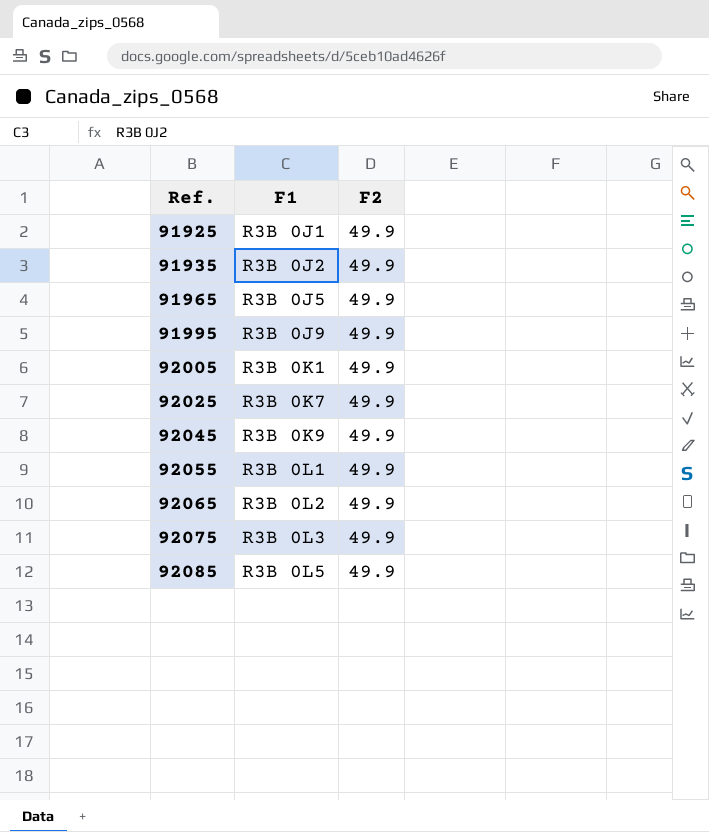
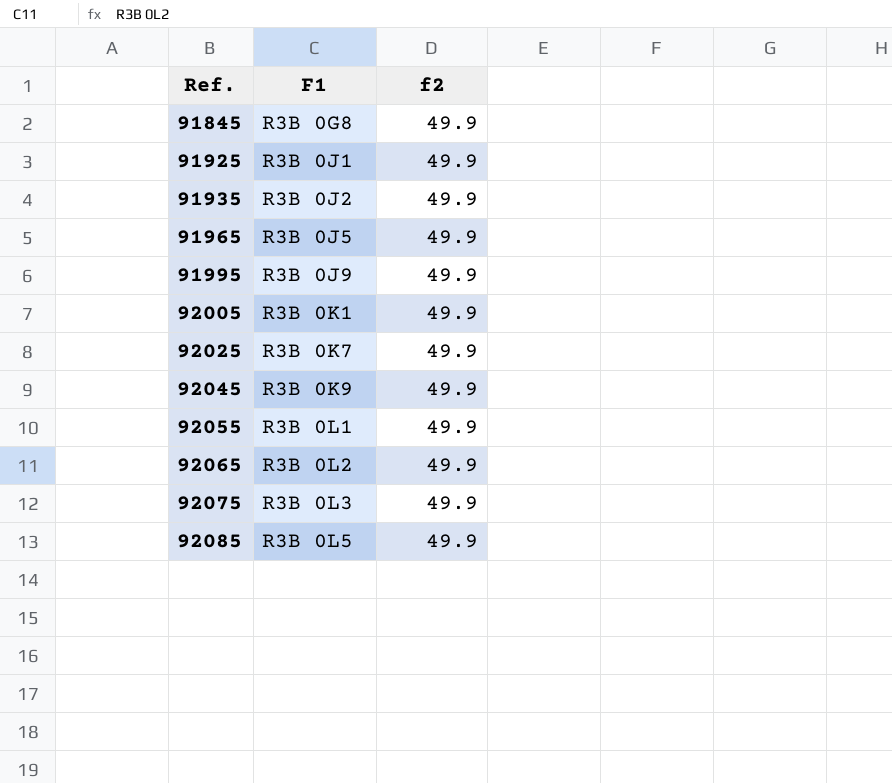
column name: F2 -> f2
row 91845: none -> R3B 0G8 | 49.9

